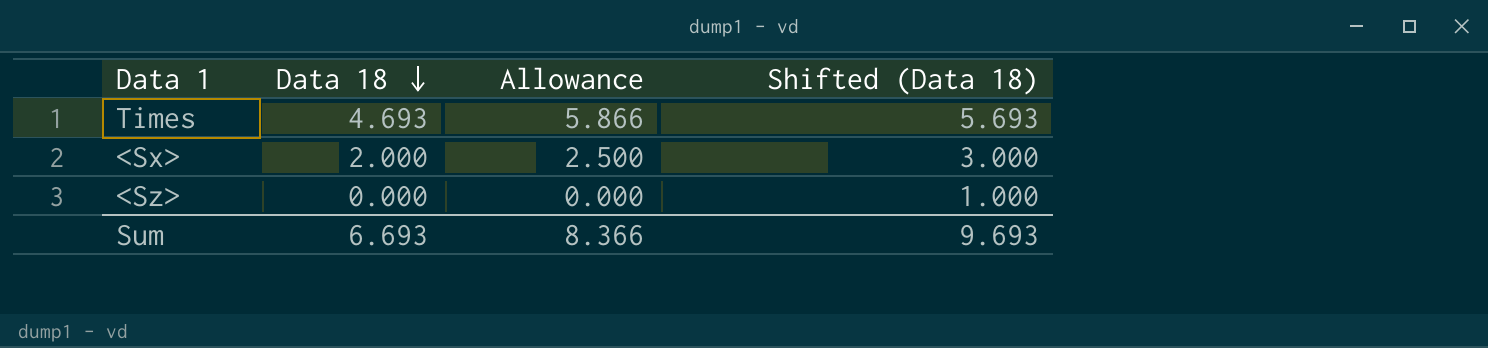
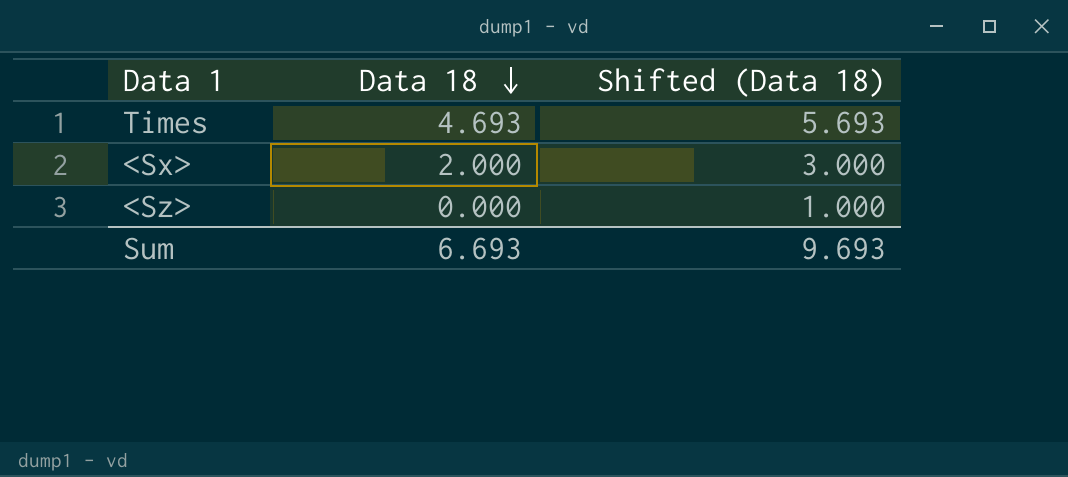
column Allowance | formula: [Data 18] * 1.25 -> none

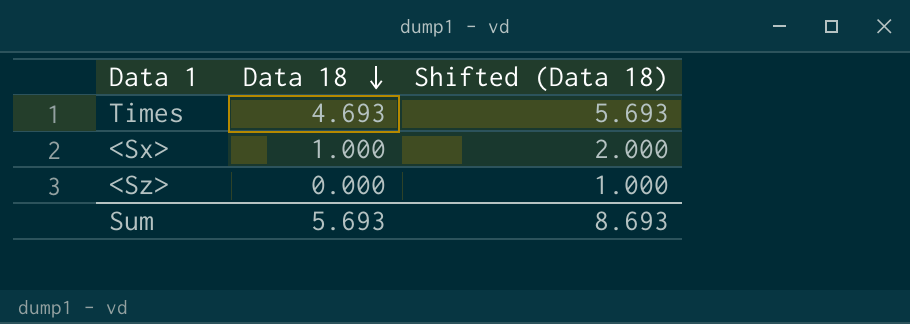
<Sx> | Data 18: 2.000 -> 1.000
<Sx> | Shifted (Data 18): 3.000 -> 2.000
Sum | Data 18: 6.693 -> 5.693
Sum | Shifted (Data 18): 9.693 -> 8.693

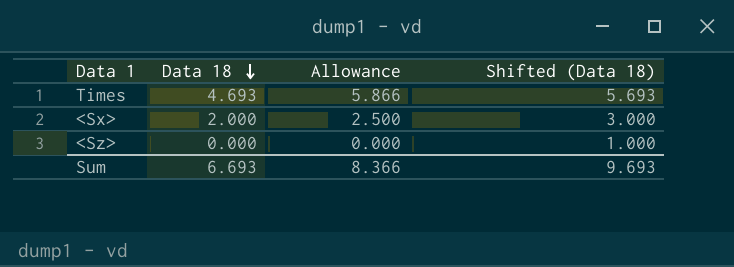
column Allowance | formula: none -> [Data 18] * 1.25
<Sx> | Data 18: 1.000 -> 2.000
<Sx> | Shifted (Data 18): 2.000 -> 3.000
Sum | Data 18: 5.693 -> 6.693
Sum | Shifted (Data 18): 8.693 -> 9.693

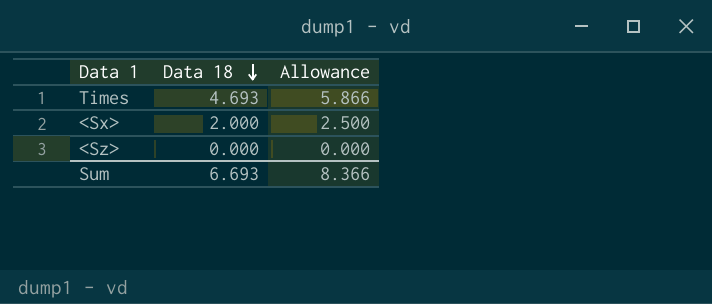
column Shifted (Data 18) | formula: [Data 18] + 1 -> none

